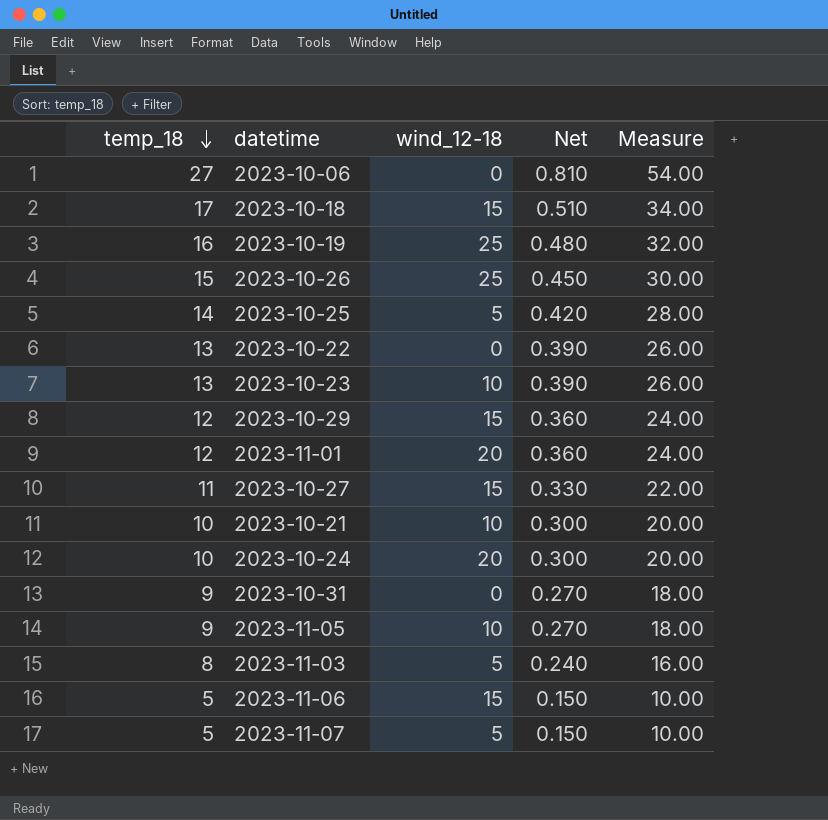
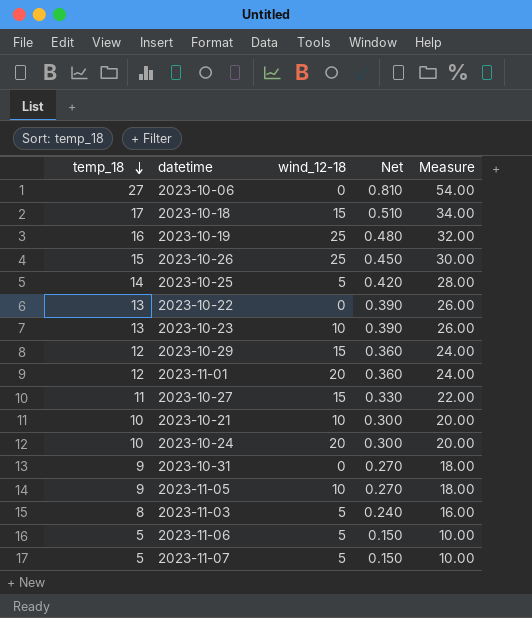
2023-11-06 | wind_12-18: 15 -> 5

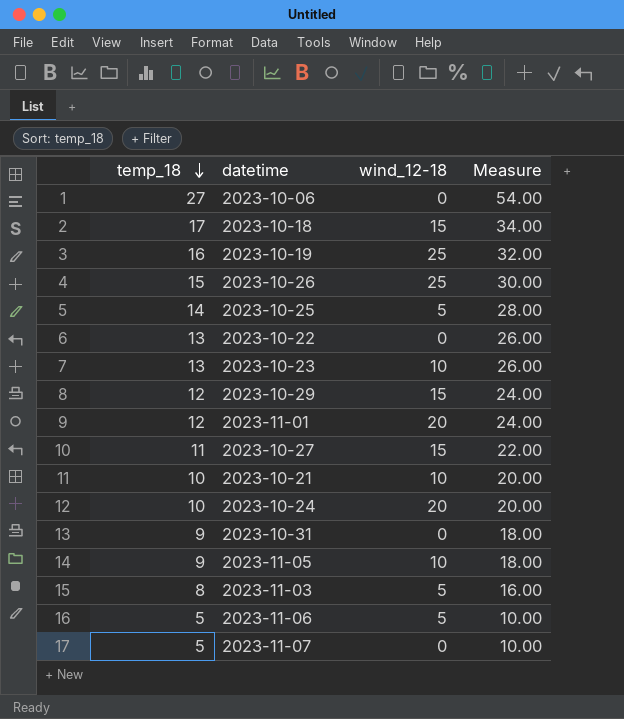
column Net | formula: [temp_18] * 0.03 -> none
2023-11-07 | wind_12-18: 5 -> 0

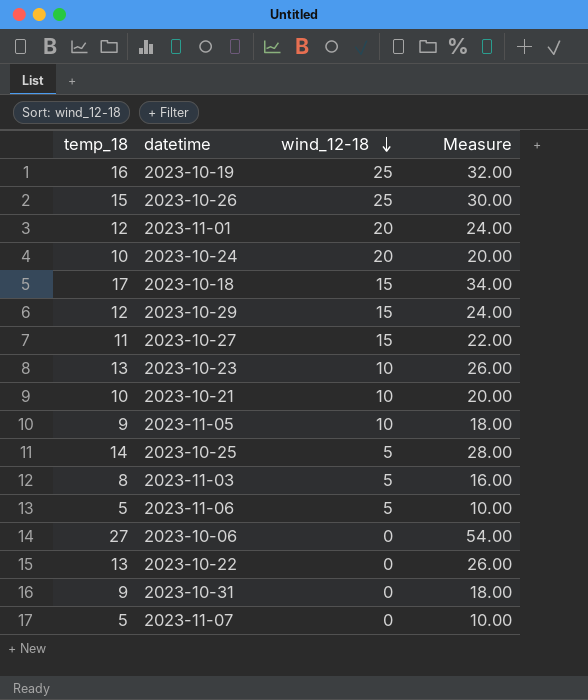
row order: temp_18 descending -> wind_12-18 descending

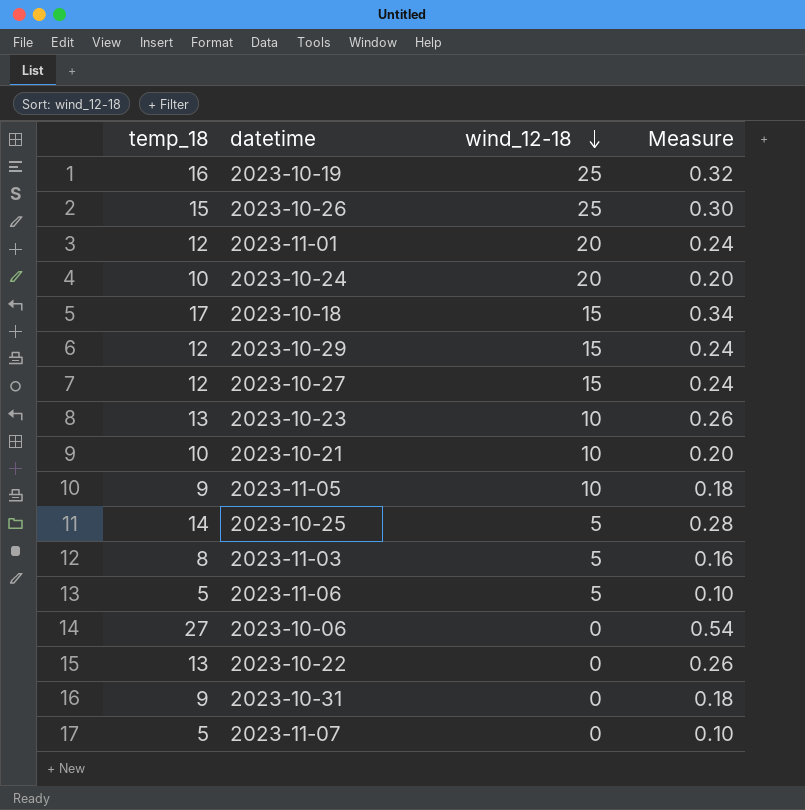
column Measure | formula: [temp_18] * 2 -> [temp_18] * 0.02
2023-10-27 | temp_18: 11 -> 12

